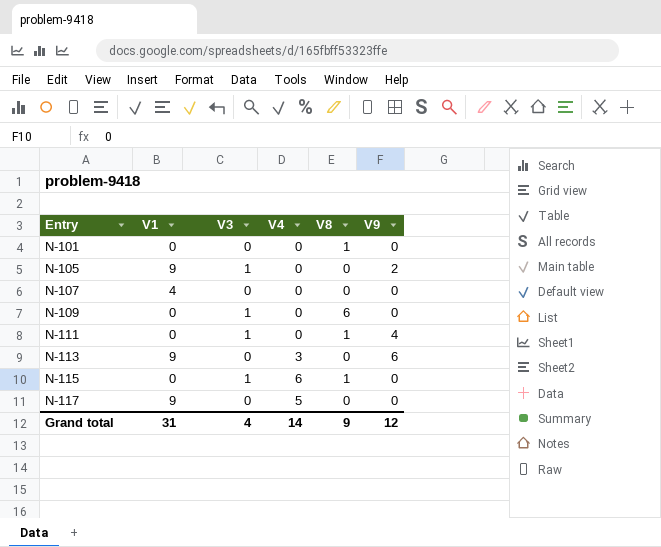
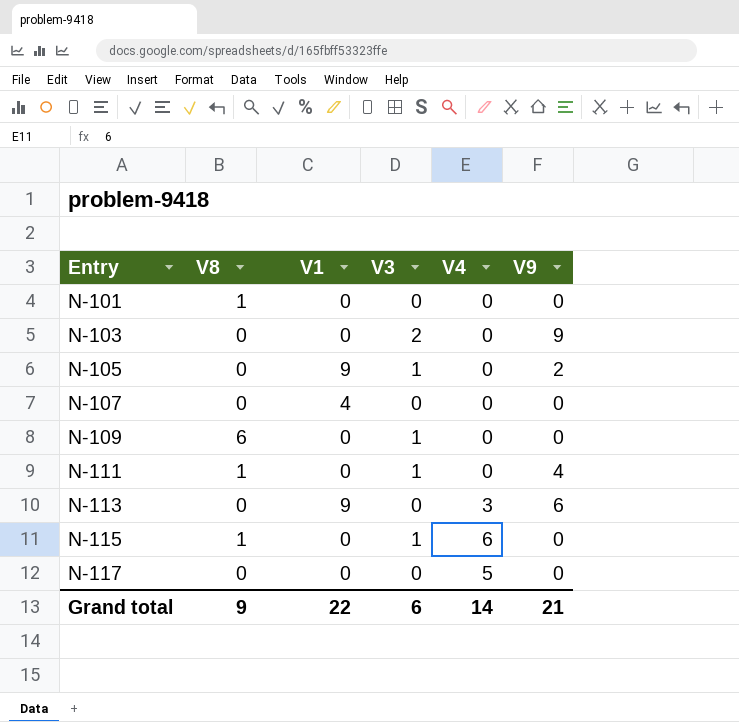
column V8 | position: 5 -> 2
row N-103: none -> 0 | 0 | 2 | 0 | 9
N-117 | V1: 9 -> 0
Grand total | V1: 31 -> 22
Grand total | V3: 4 -> 6
Grand total | V9: 12 -> 21

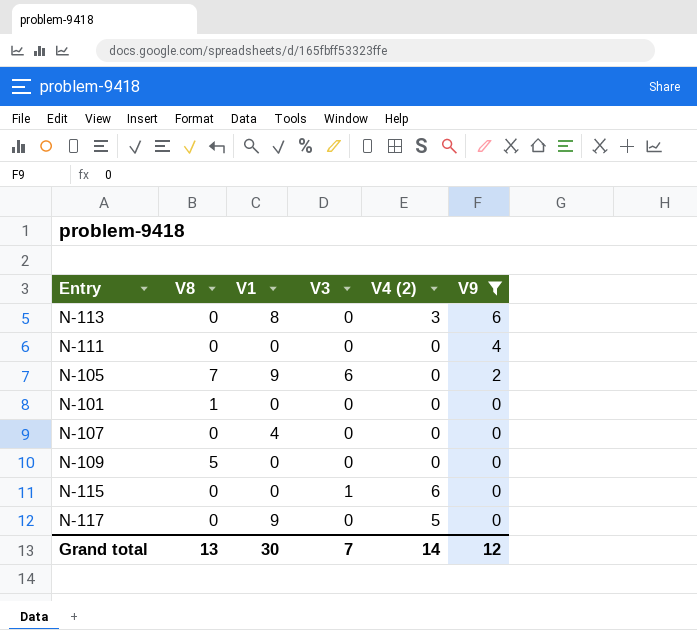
filter: none -> V9 != 9
row order: Entry ascending -> V9 descending
column name: V4 -> V4 (2)
N-113 | V1: 9 -> 8
N-111 | V8: 1 -> 0
N-111 | V3: 1 -> 0
N-105 | V8: 0 -> 7
N-105 | V3: 1 -> 6
N-109 | V8: 6 -> 5
N-109 | V3: 1 -> 0
N-115 | V8: 1 -> 0
N-117 | V1: 0 -> 9
Grand total | V8: 9 -> 13
Grand total | V1: 22 -> 30
Grand total | V3: 6 -> 7
Grand total | V9: 21 -> 12

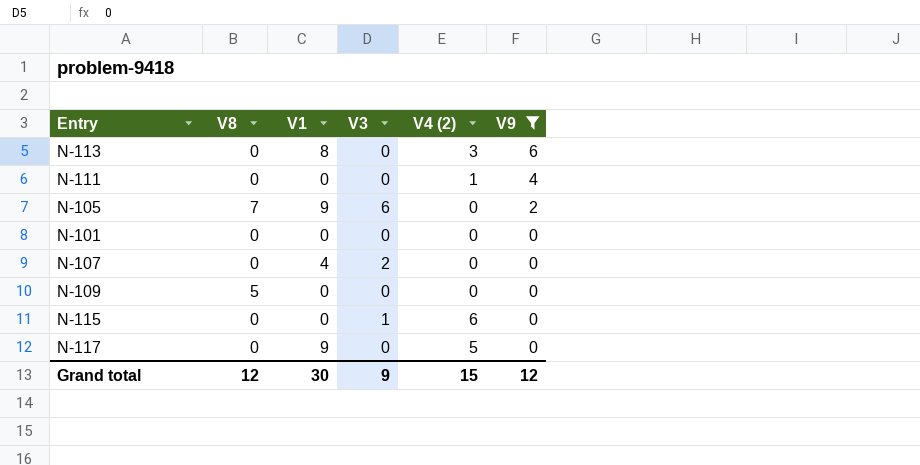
N-111 | V4 (2): 0 -> 1
N-101 | V8: 1 -> 0
N-107 | V3: 0 -> 2
Grand total | V8: 13 -> 12
Grand total | V3: 7 -> 9
Grand total | V4 (2): 14 -> 15

